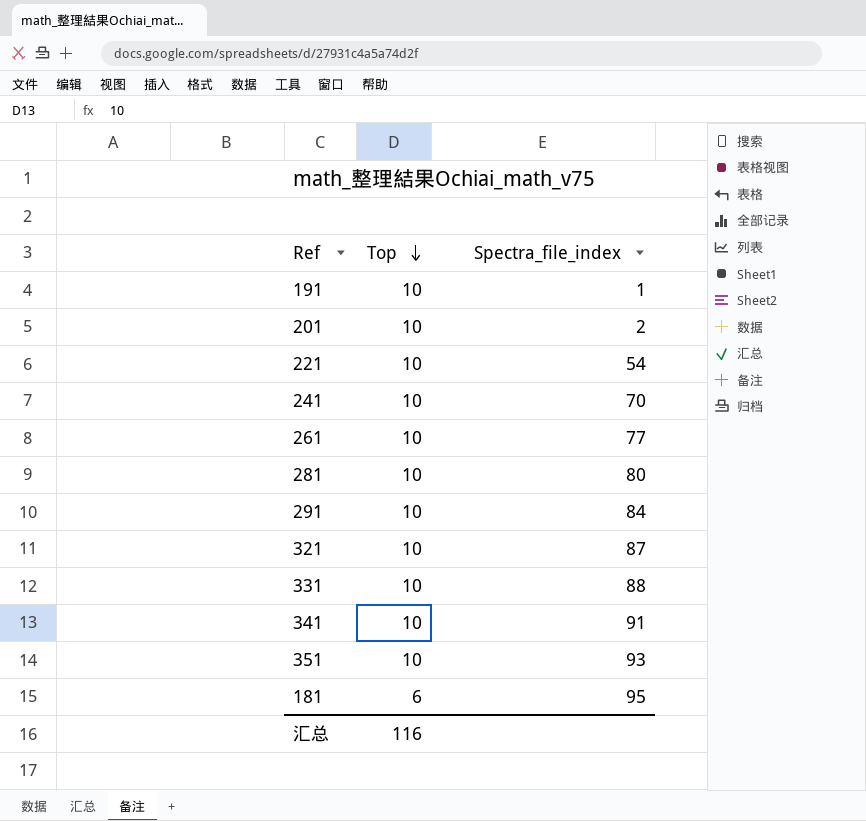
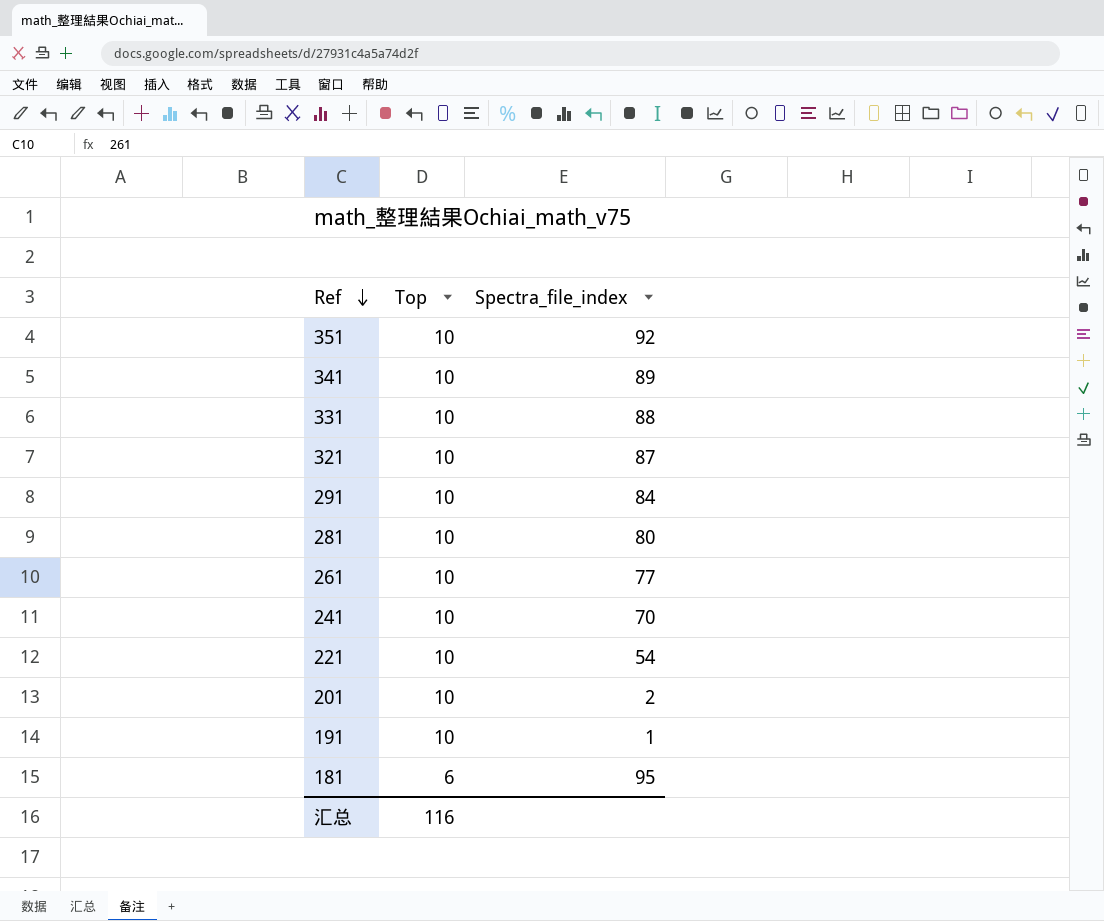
row order: Top descending -> Ref descending
351 | Spectra_file_index: 93 -> 92
341 | Spectra_file_index: 91 -> 89

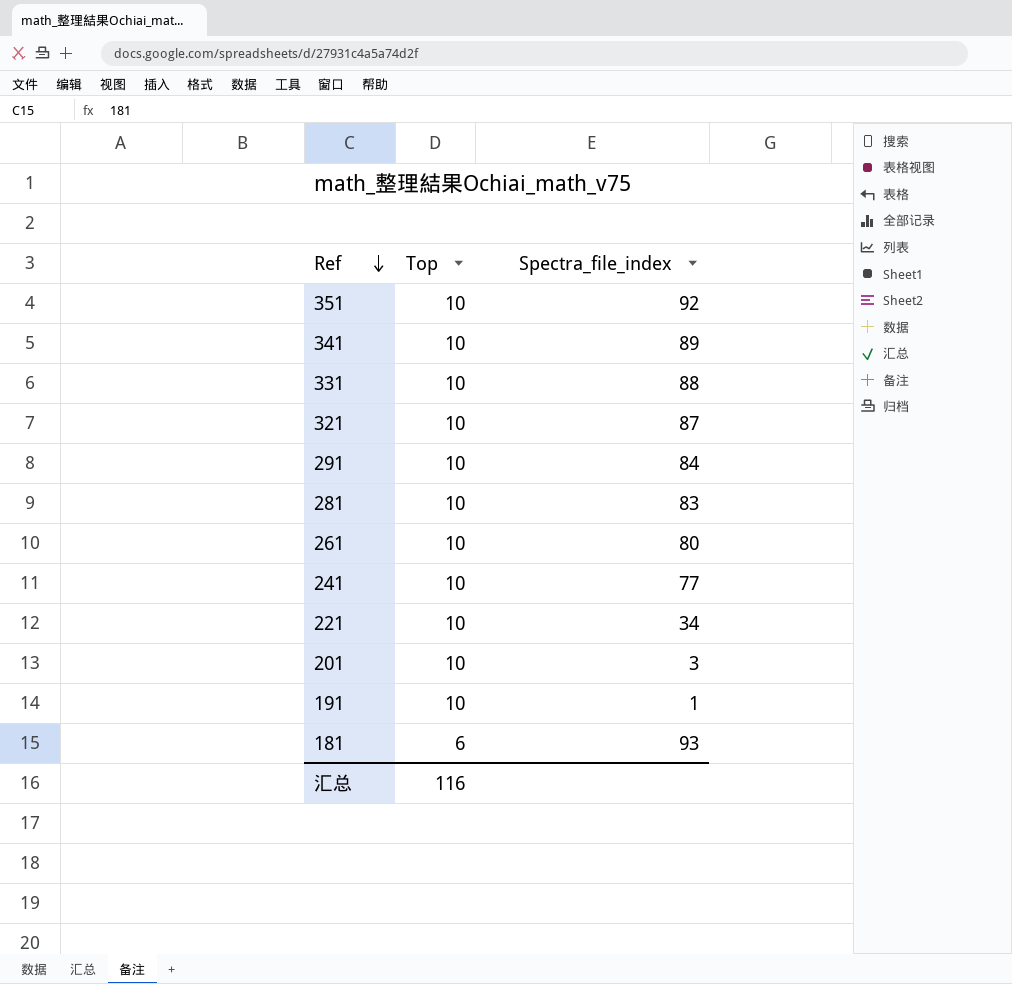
281 | Spectra_file_index: 80 -> 83
261 | Spectra_file_index: 77 -> 80
241 | Spectra_file_index: 70 -> 77
221 | Spectra_file_index: 54 -> 34
201 | Spectra_file_index: 2 -> 3
181 | Spectra_file_index: 95 -> 93

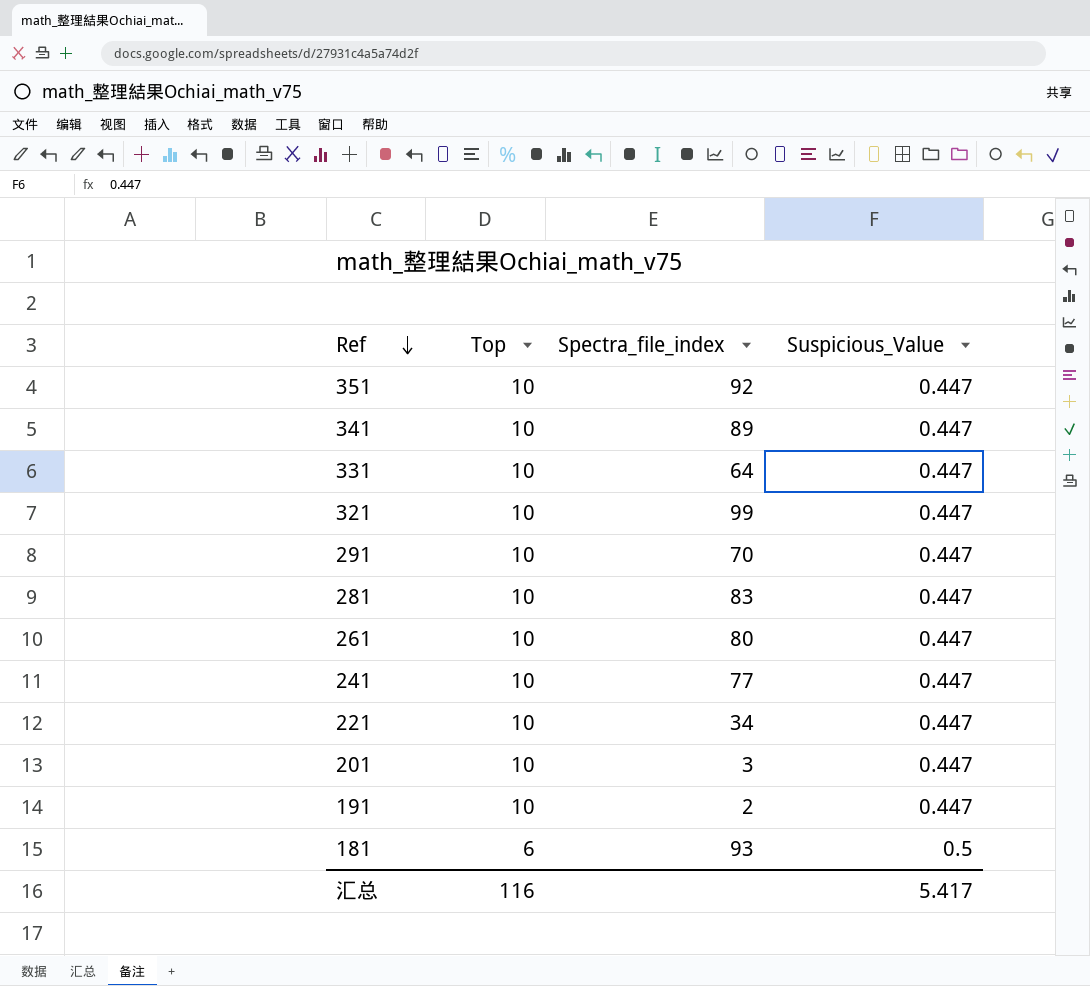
column Suspicious_Value | position: none -> 4
331 | Spectra_file_index: 88 -> 64
321 | Spectra_file_index: 87 -> 99
291 | Spectra_file_index: 84 -> 70
191 | Spectra_file_index: 1 -> 2

